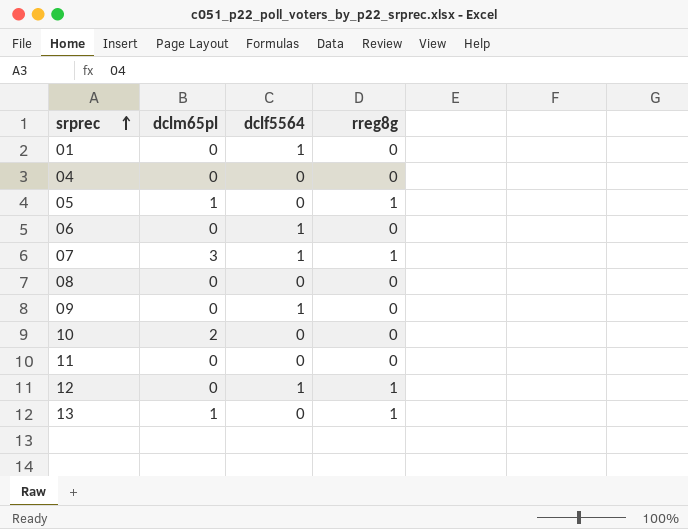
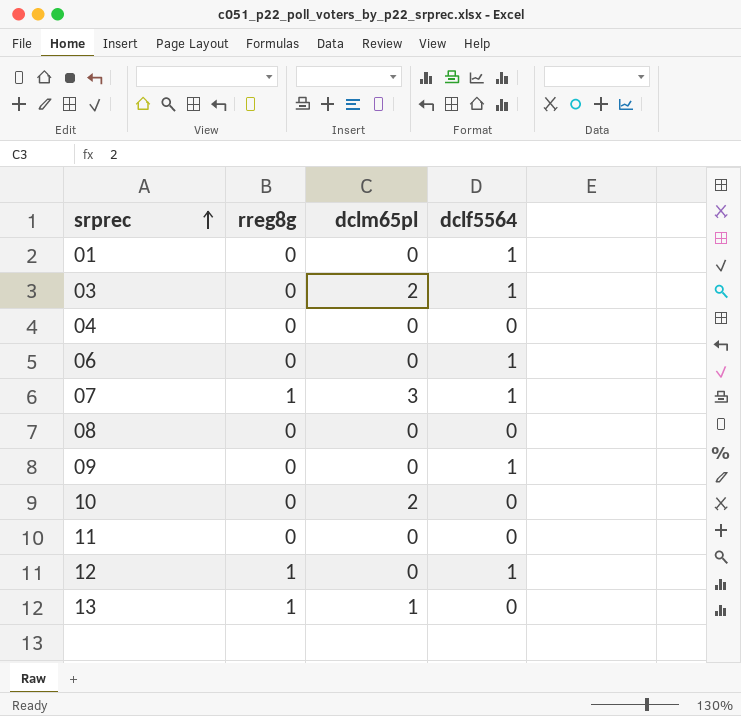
column rreg8g | position: 4 -> 2
row 05: 1 | 0 | 1 -> none
row 03: none -> 0 | 2 | 1

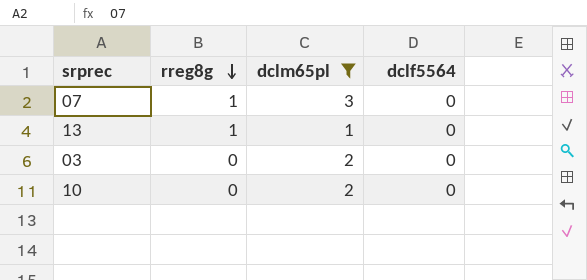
filter: none -> dclm65pl != 0
row order: srprec ascending -> rreg8g descending
07 | dclf5564: 1 -> 0
03 | dclf5564: 1 -> 0

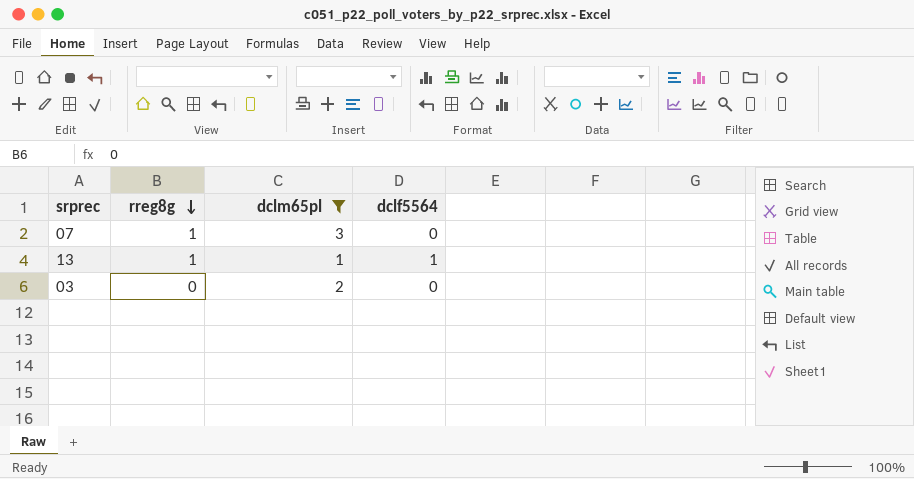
row 10: 0 | 2 | 0 -> none
13 | dclf5564: 0 -> 1

